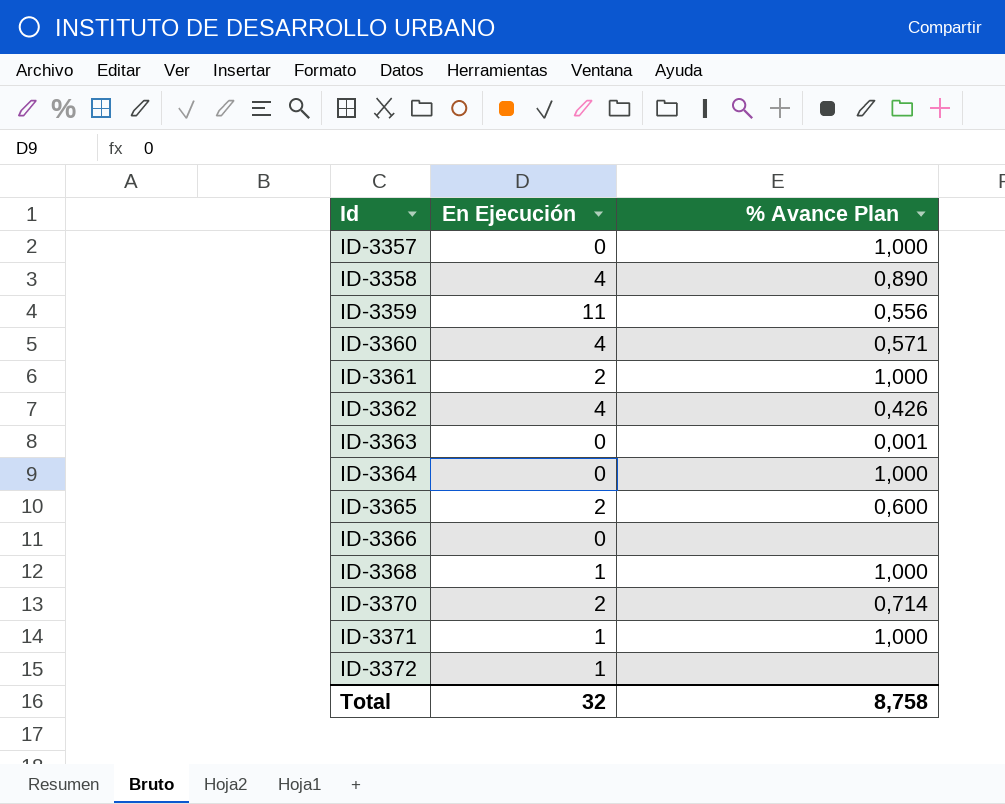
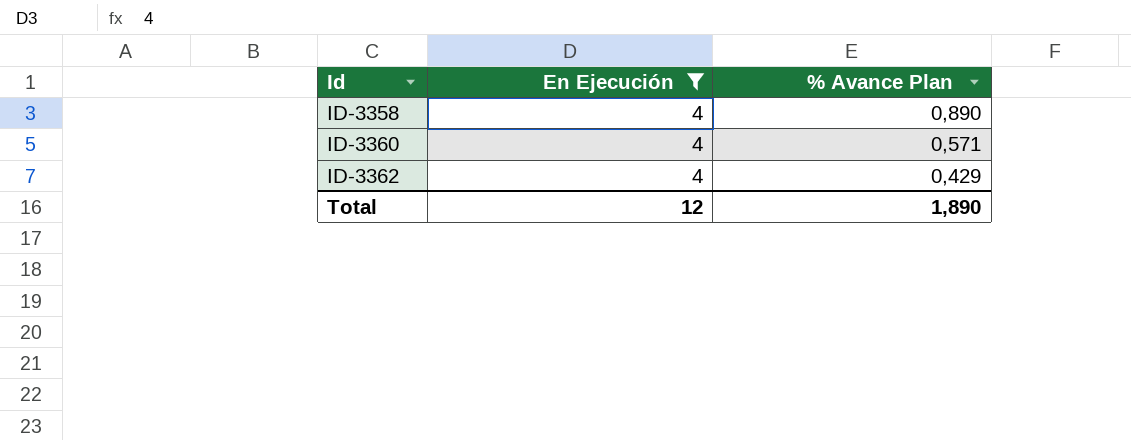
filter: none -> En Ejecución = 4
ID-3362 | % Avance Plan: 0,426 -> 0,429
Total | En Ejecución: 32 -> 12
Total | % Avance Plan: 8,758 -> 1,890

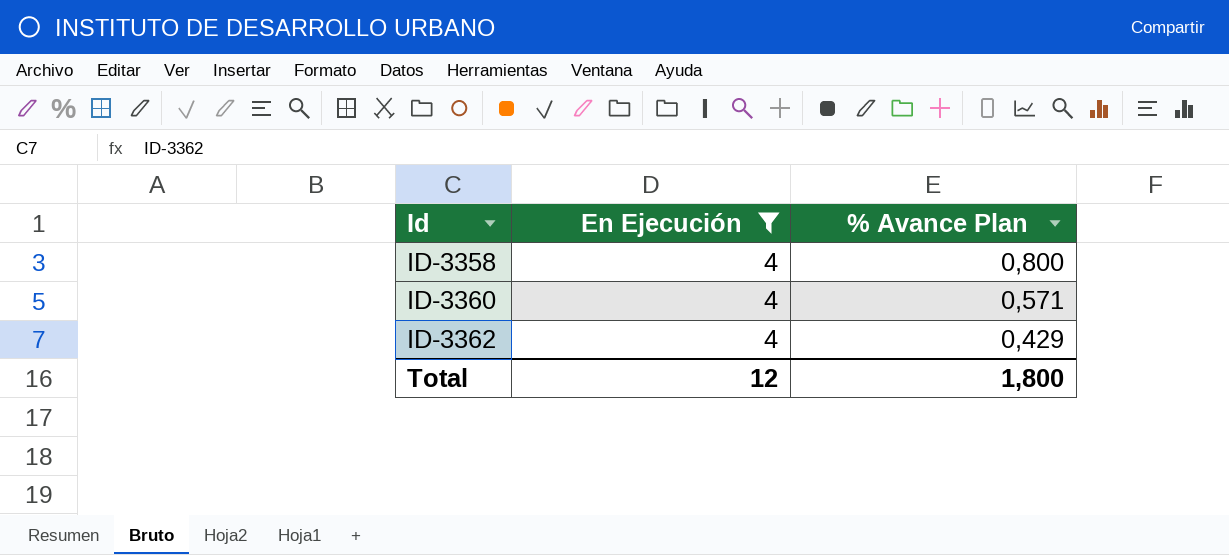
ID-3358 | % Avance Plan: 0,890 -> 0,800
Total | % Avance Plan: 1,890 -> 1,800

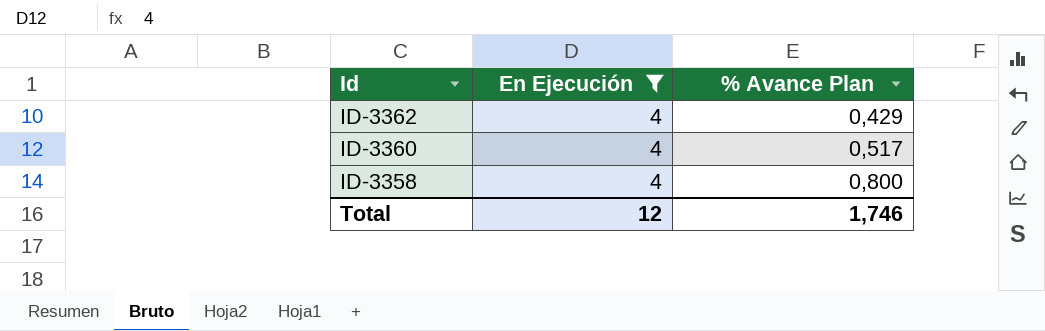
row order: Id ascending -> Id descending
ID-3360 | % Avance Plan: 0,571 -> 0,517
Total | % Avance Plan: 1,800 -> 1,746

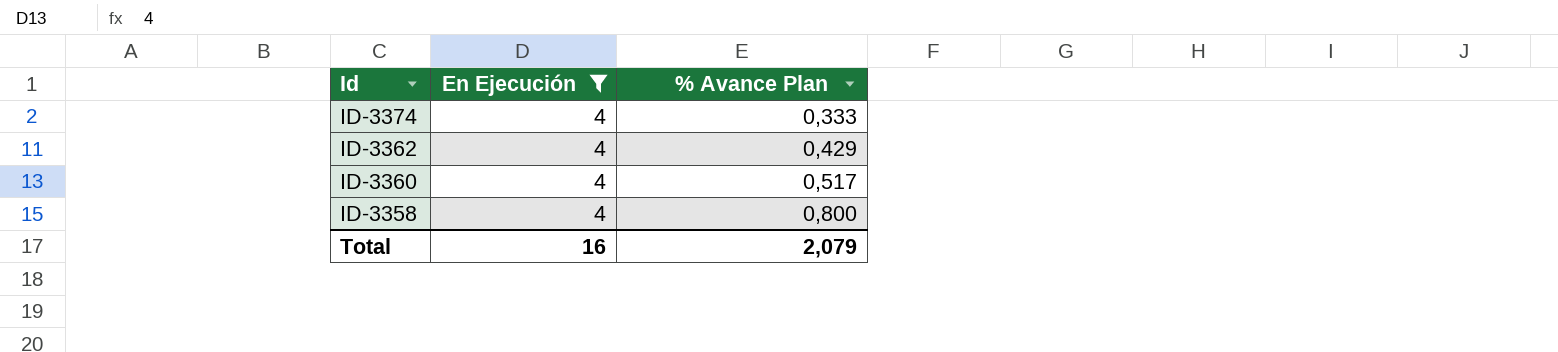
row ID-3374: none -> 4 | 0,333
Total | En Ejecución: 12 -> 16
Total | % Avance Plan: 1,746 -> 2,079

